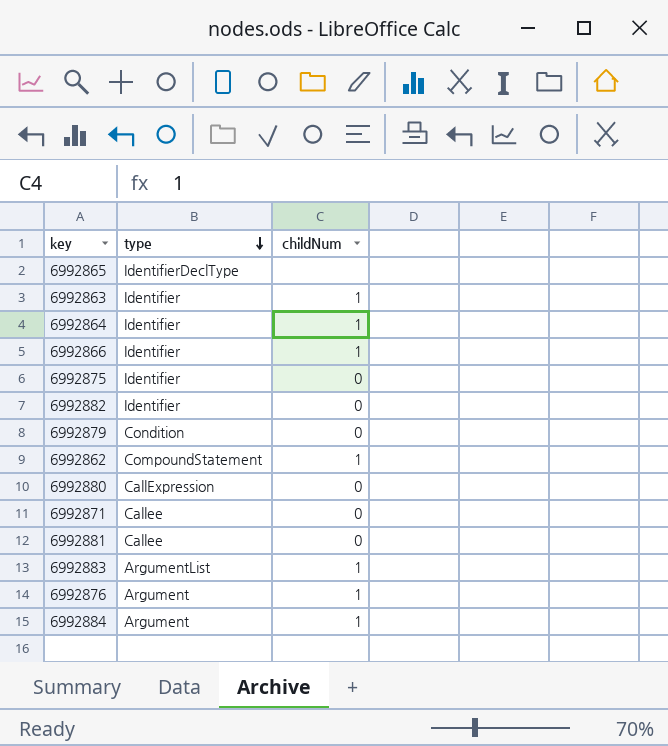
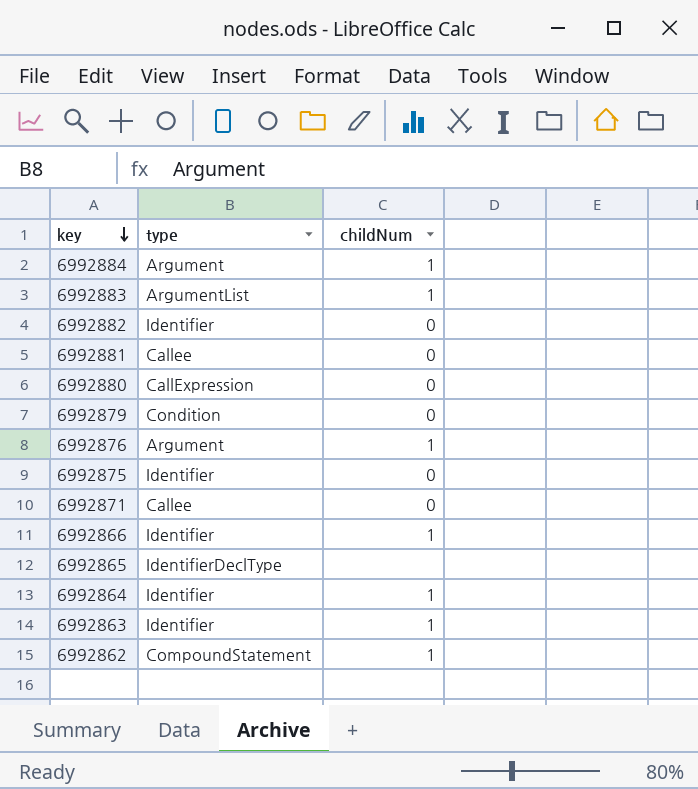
row order: type descending -> key descending

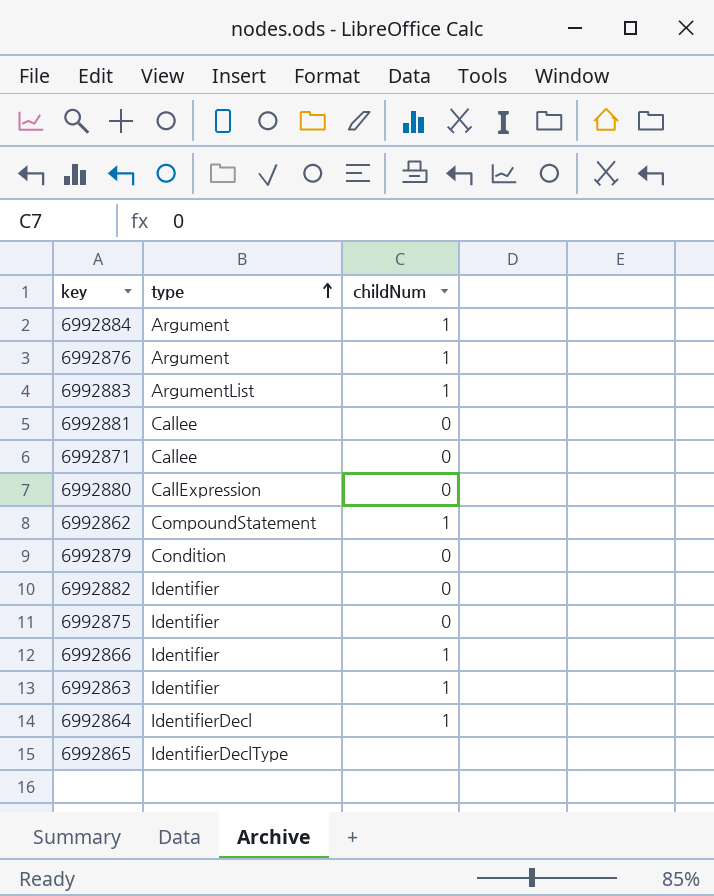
row order: key descending -> type ascending
6992864 | type: Identifier -> IdentifierDecl

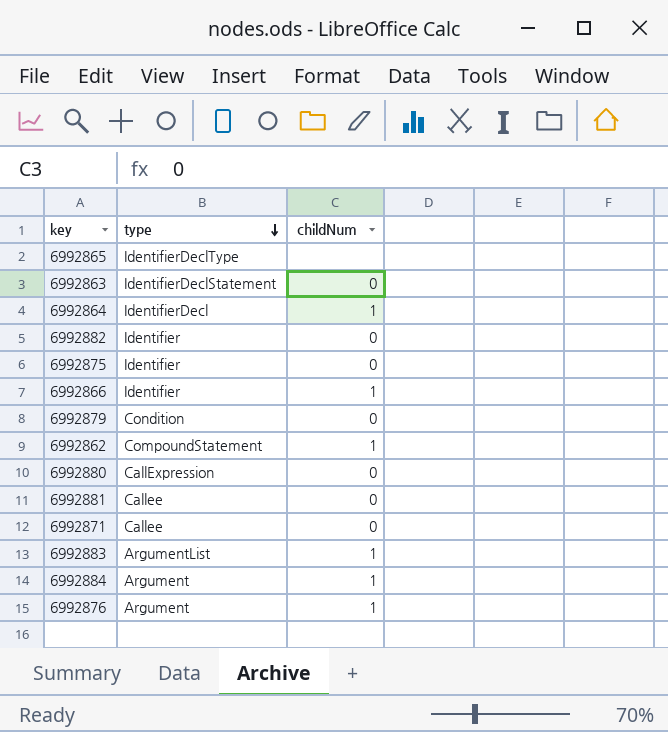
row order: type ascending -> type descending
6992863 | type: Identifier -> IdentifierDeclStatement
6992863 | childNum: 1 -> 0

